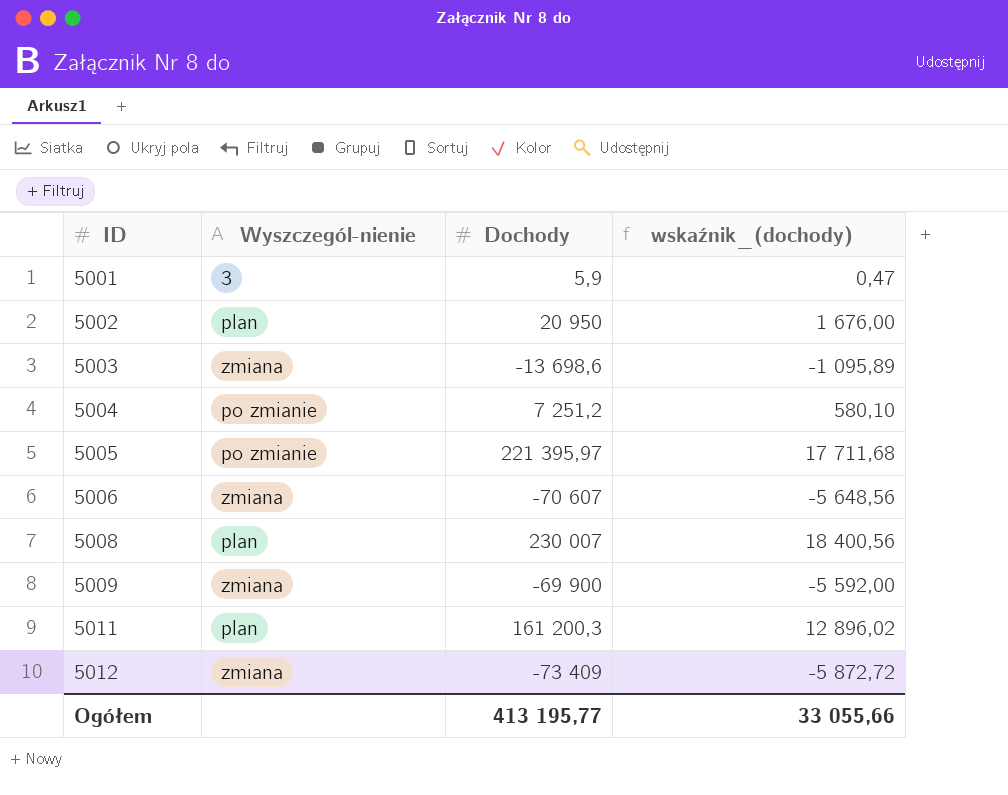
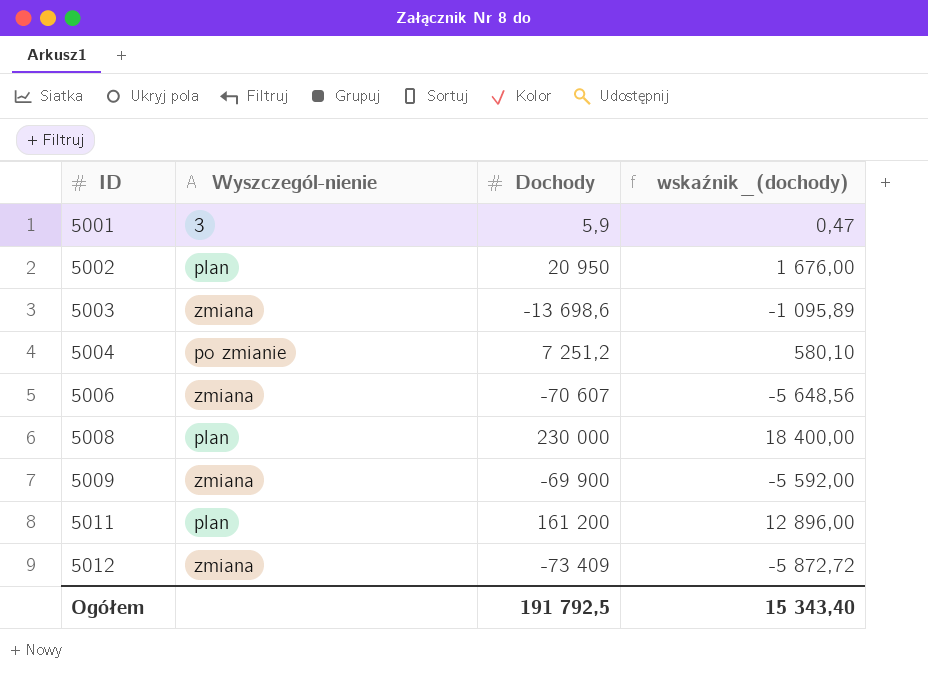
row 5005: po zmianie | 221 395,97 | 17 711,68 -> none
5008 | Dochody: 230 007 -> 230 000
5008 | wskaźnik_(dochody): 18 400,56 -> 18 400,00
5011 | Dochody: 161 200,3 -> 161 200
5011 | wskaźnik_(dochody): 12 896,02 -> 12 896,00
Ogółem | Dochody: 413 195,77 -> 191 792,5
Ogółem | wskaźnik_(dochody): 33 055,66 -> 15 343,40

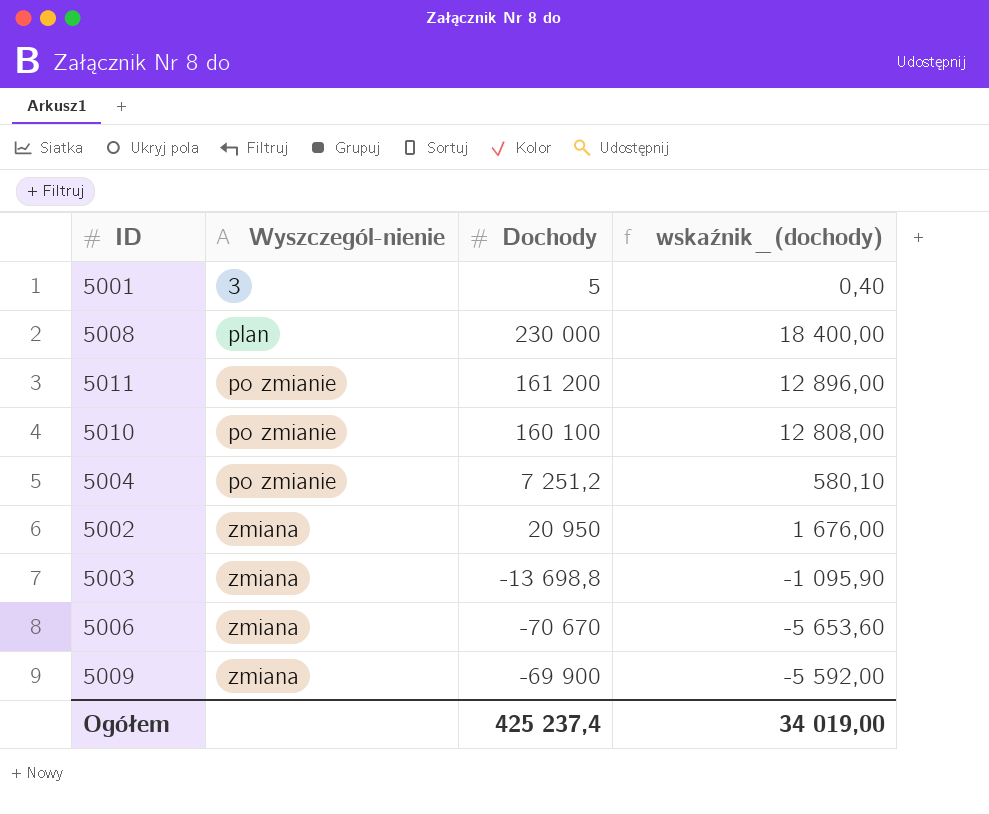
row order: ID ascending -> Wyszczegól-nienie ascending
row 5012: zmiana | -73 409 | -5 872,72 -> none
5001 | Dochody: 5,9 -> 5
5001 | wskaźnik_(dochody): 0,47 -> 0,40
5011 | Wyszczegól-nienie: plan -> po zmianie
row 5010: none -> po zmianie | 160 100 | 12 808,00
5002 | Wyszczegól-nienie: plan -> zmiana
5003 | Dochody: -13 698,6 -> -13 698,8
5003 | wskaźnik_(dochody): -1 095,89 -> -1 095,90
5006 | Dochody: -70 607 -> -70 670
5006 | wskaźnik_(dochody): -5 648,56 -> -5 653,60
Ogółem | Dochody: 191 792,5 -> 425 237,4
Ogółem | wskaźnik_(dochody): 15 343,40 -> 34 019,00

